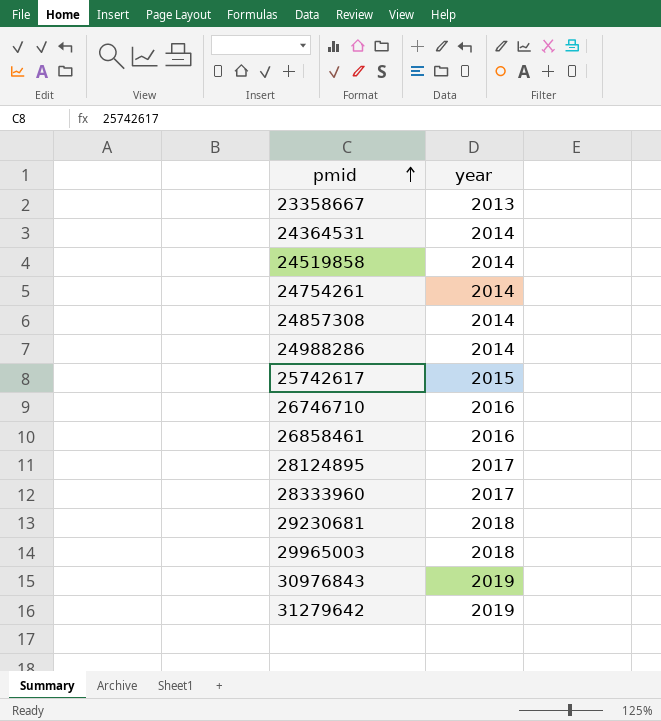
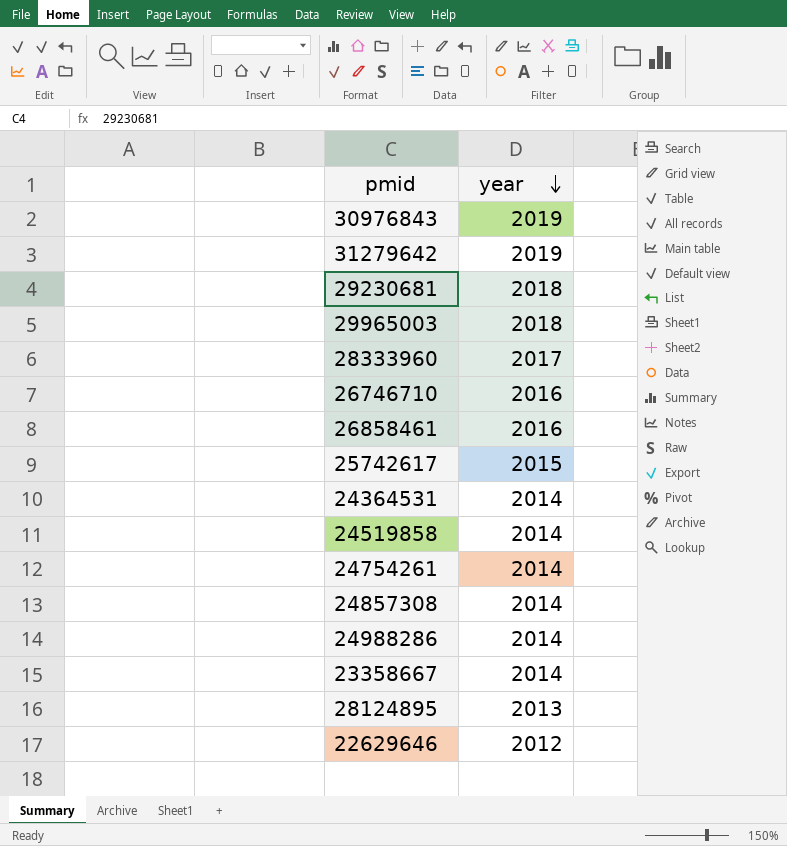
row order: pmid ascending -> year descending
23358667 | year: 2013 -> 2014
28124895 | year: 2017 -> 2013
row 22629646: none -> 2012

